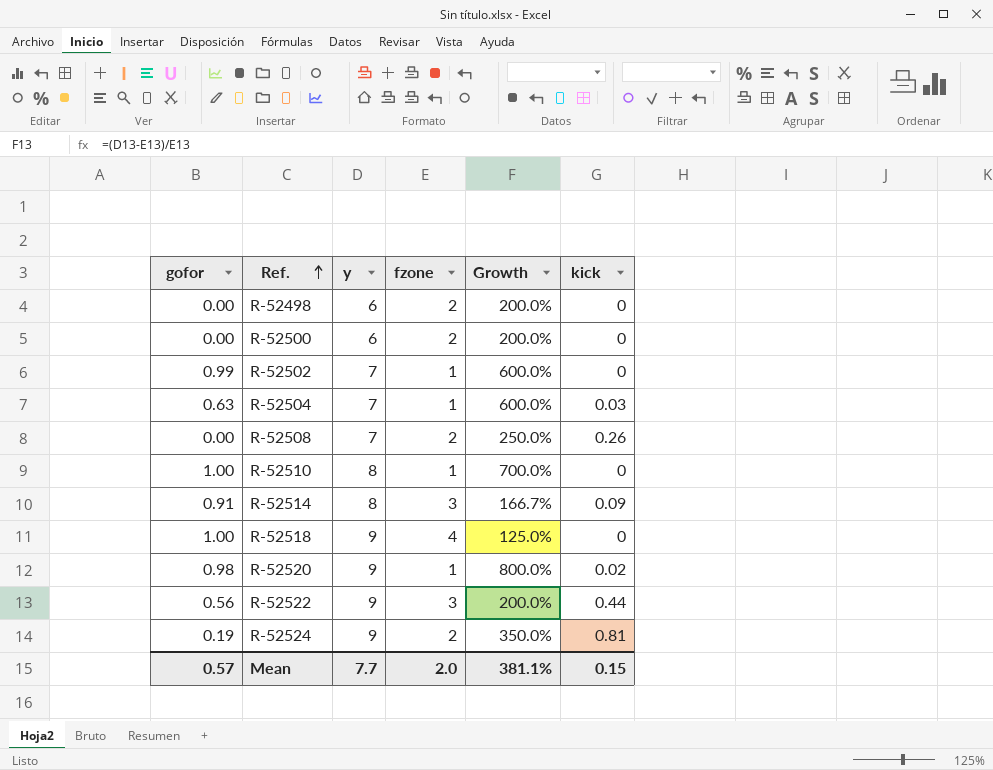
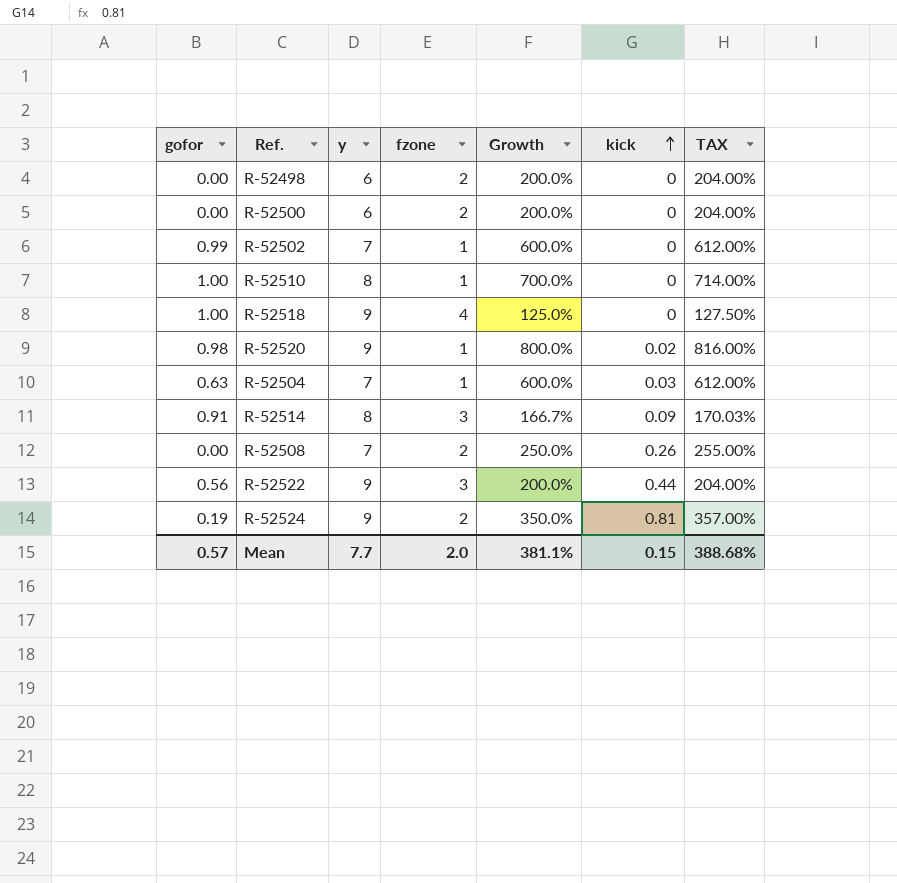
row order: Ref. ascending -> kick ascending
column TAX | formula: none -> [Growth] * 1.02

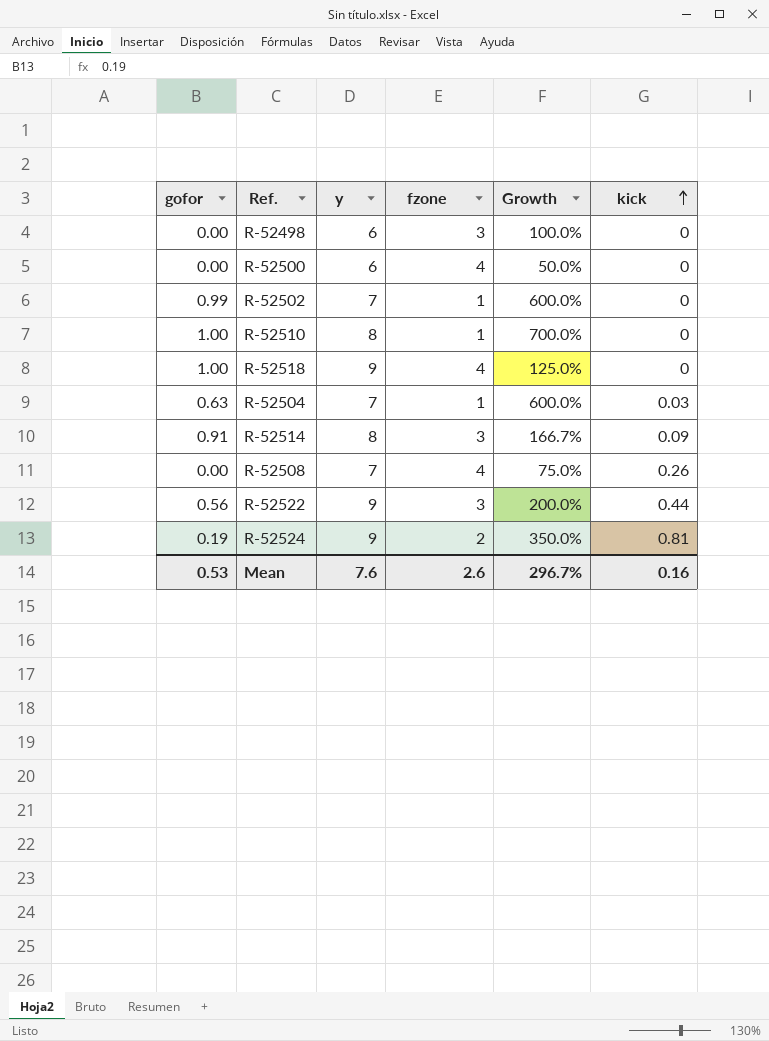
column TAX | formula: [Growth] * 1.02 -> none
row R-52520: 0.98 | 9 | 1 | 800.0% | 0.02 | 816.00% -> none
R-52498 | fzone: 2 -> 3
R-52498 | Growth: 200.0% -> 100.0%
R-52500 | fzone: 2 -> 4
R-52500 | Growth: 200.0% -> 50.0%
R-52508 | fzone: 2 -> 4
R-52508 | Growth: 250.0% -> 75.0%
Mean | gofor: 0.57 -> 0.53
Mean | y: 7.7 -> 7.6
Mean | fzone: 2.0 -> 2.6
Mean | Growth: 381.1% -> 296.7%
Mean | kick: 0.15 -> 0.16

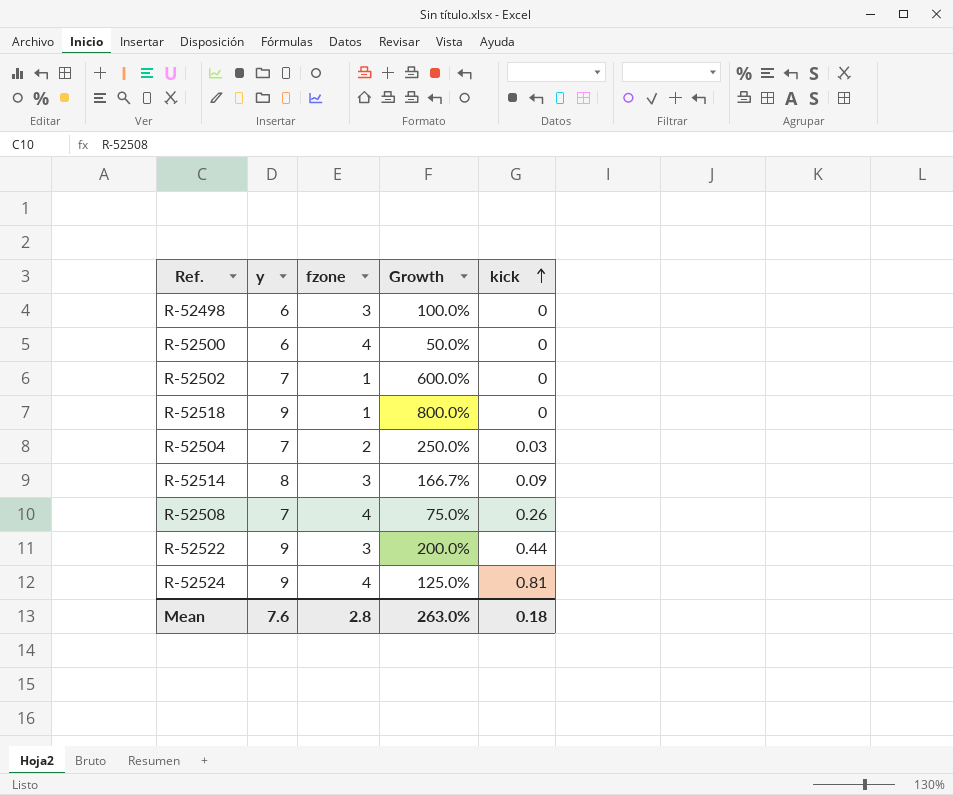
column gofor | position: 1 -> none
row R-52510: 1.00 | 8 | 1 | 700.0% | 0 -> none
R-52518 | fzone: 4 -> 1
R-52518 | Growth: 125.0% -> 800.0%
R-52504 | fzone: 1 -> 2
R-52504 | Growth: 600.0% -> 250.0%
R-52524 | fzone: 2 -> 4
R-52524 | Growth: 350.0% -> 125.0%
Mean | fzone: 2.6 -> 2.8
Mean | Growth: 296.7% -> 263.0%
Mean | kick: 0.16 -> 0.18

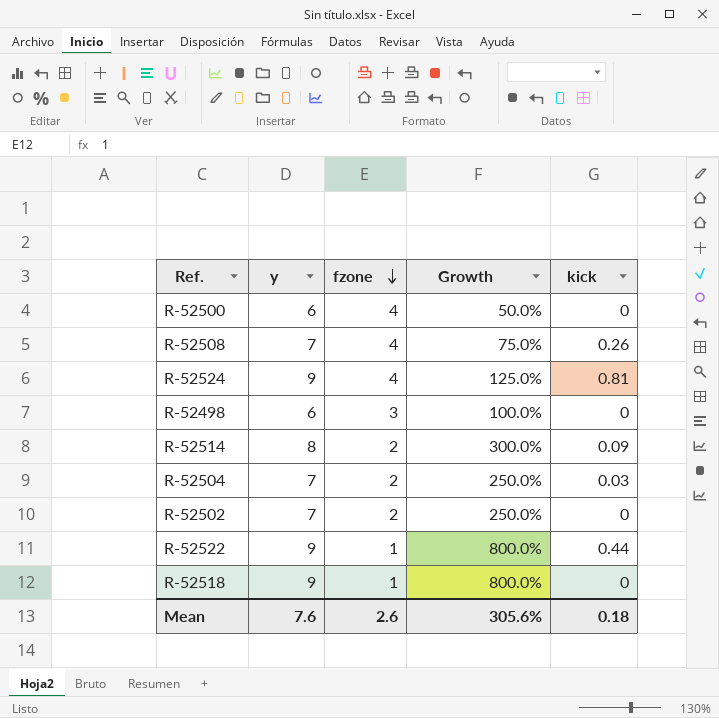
row order: kick ascending -> fzone descending
R-52514 | fzone: 3 -> 2
R-52514 | Growth: 166.7% -> 300.0%
R-52502 | fzone: 1 -> 2
R-52502 | Growth: 600.0% -> 250.0%
R-52522 | fzone: 3 -> 1
R-52522 | Growth: 200.0% -> 800.0%
Mean | fzone: 2.8 -> 2.6
Mean | Growth: 263.0% -> 305.6%

